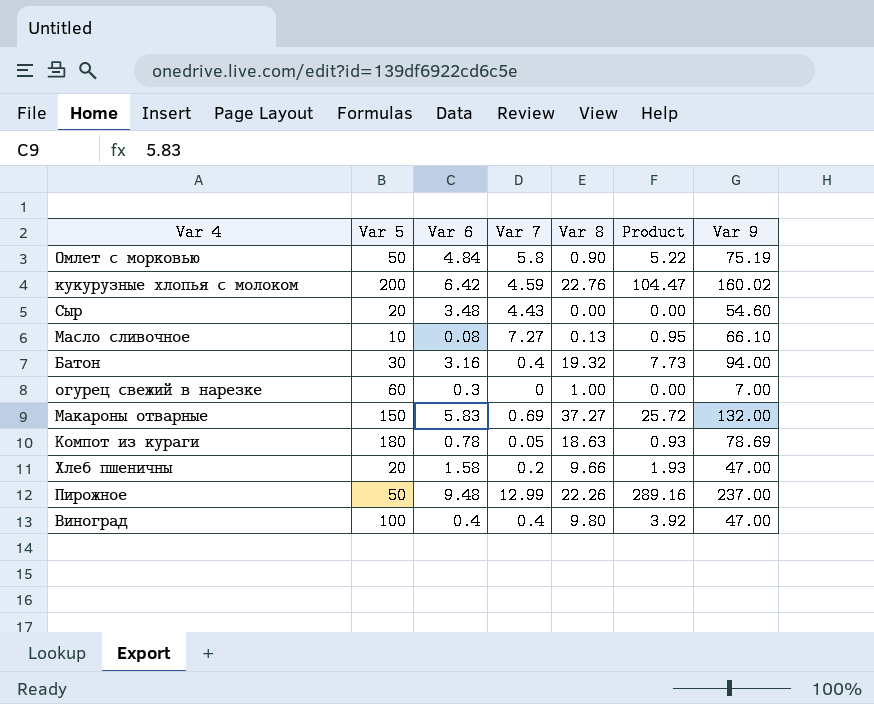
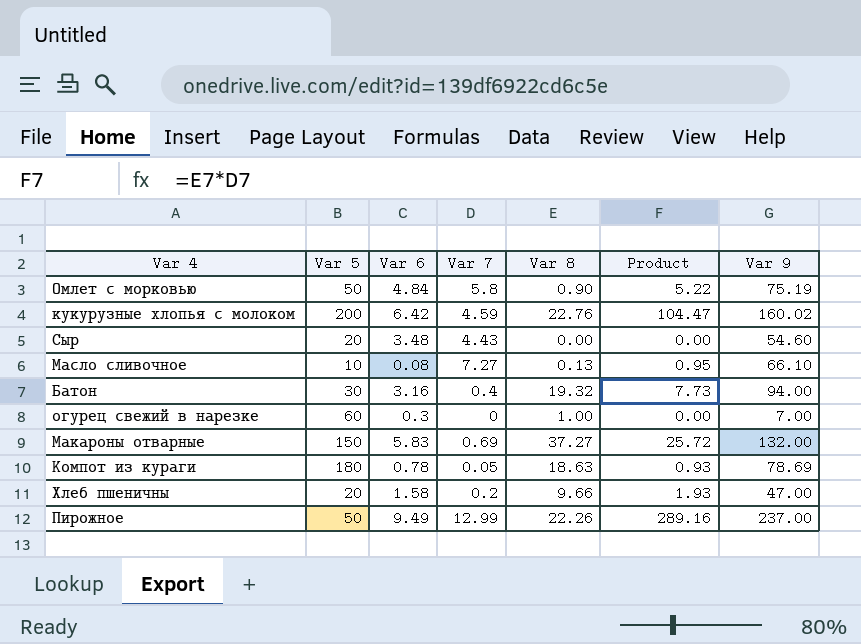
row Виноград: 100 | 0.4 | 0.4 | 9.80 | 3.92 | 47.00 -> none
Пирожное | Var 6: 9.48 -> 9.49

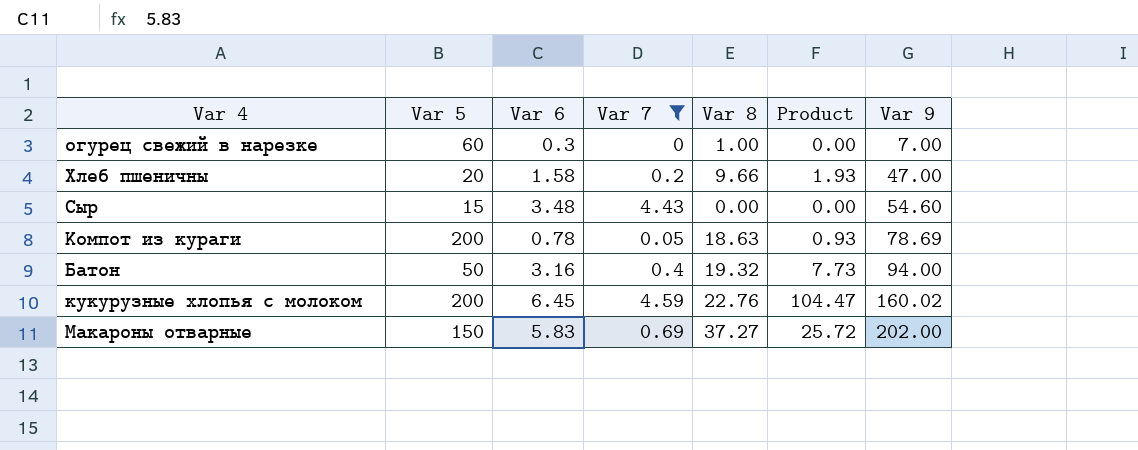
filter: none -> Var 7 <= 4.59
row order: none -> Var 9 ascending
Сыр | Var 5: 20 -> 15
Компот из кураги | Var 5: 180 -> 200
Батон | Var 5: 30 -> 50
кукурузные хлопья с молоком | Var 6: 6.42 -> 6.45
Макароны отварные | Var 9: 132.00 -> 202.00

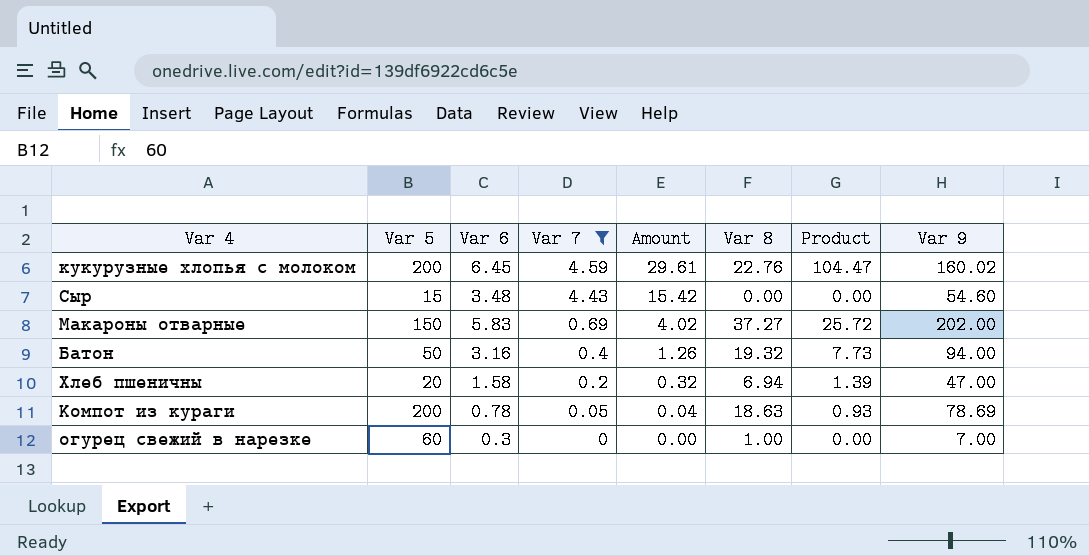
row order: Var 9 ascending -> Var 7 descending
column Amount | formula: none -> [Var 6] * [Var 7]
Хлеб пшеничны | Var 8: 9.66 -> 6.94
Хлеб пшеничны | Product: 1.93 -> 1.39

